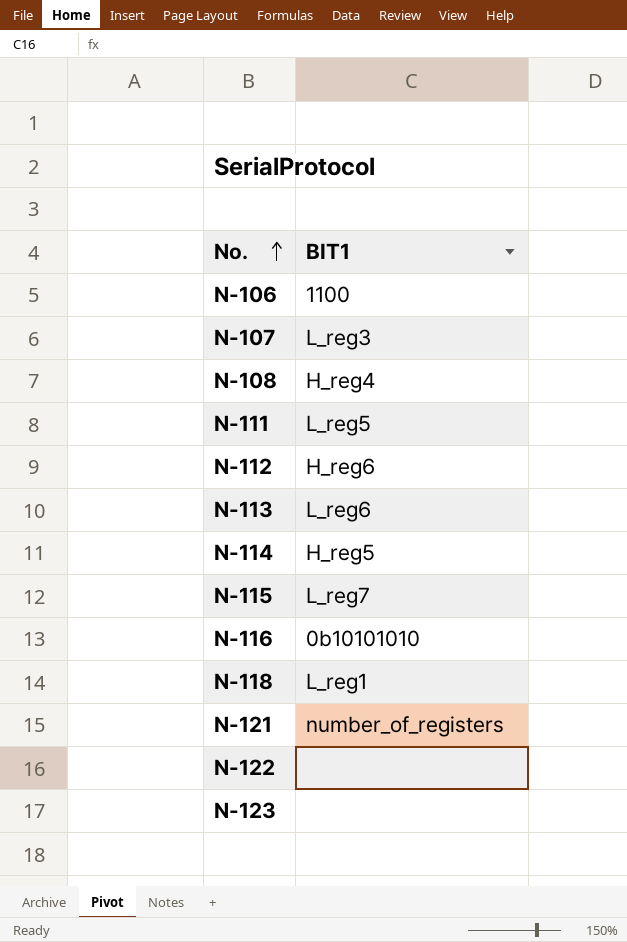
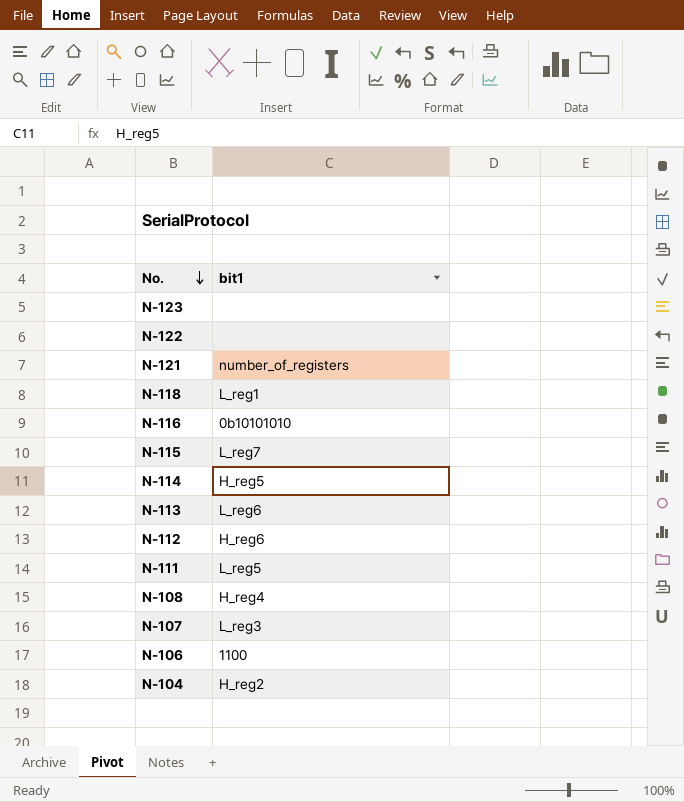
row order: No. ascending -> No. descending
column name: BIT1 -> bit1
row N-104: none -> H_reg2

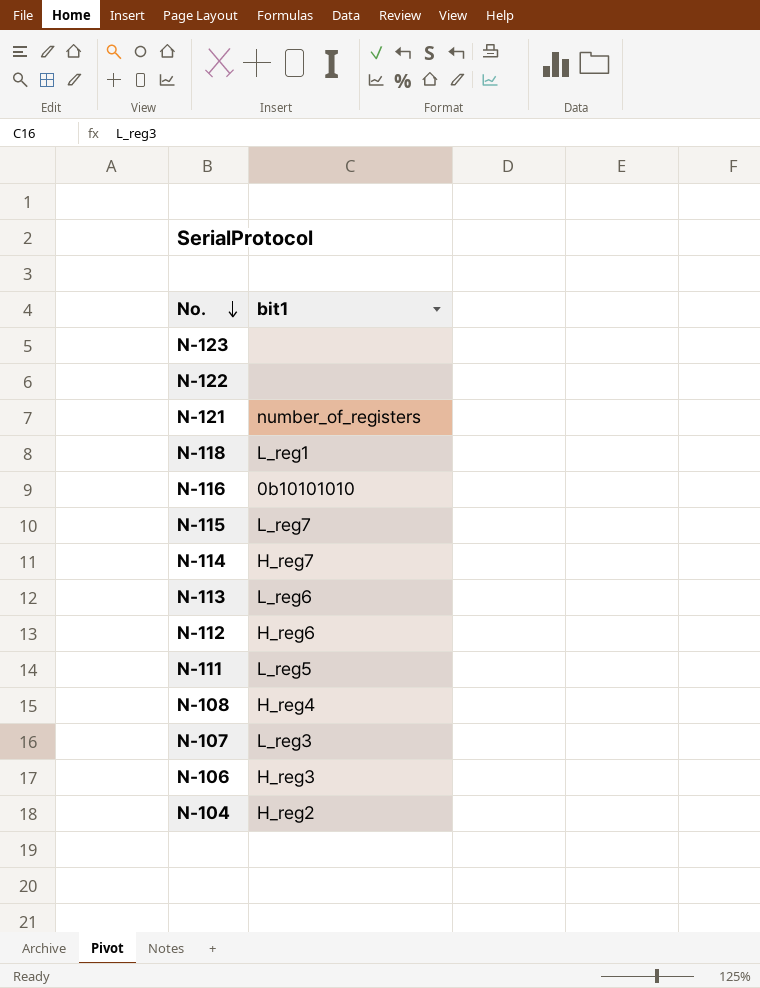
N-114 | bit1: H_reg5 -> H_reg7
N-106 | bit1: 1100 -> H_reg3

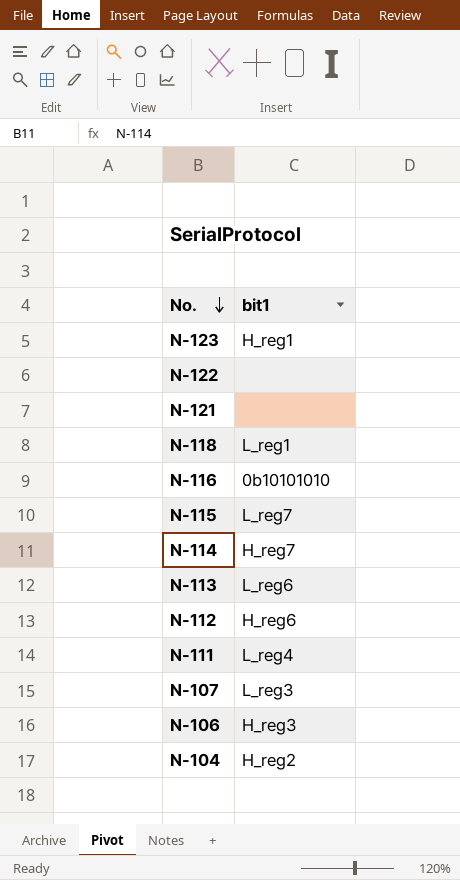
row N-108: H_reg4 -> none
N-123 | bit1: none -> H_reg1
N-121 | bit1: number_of_registers -> none
N-111 | bit1: L_reg5 -> L_reg4

